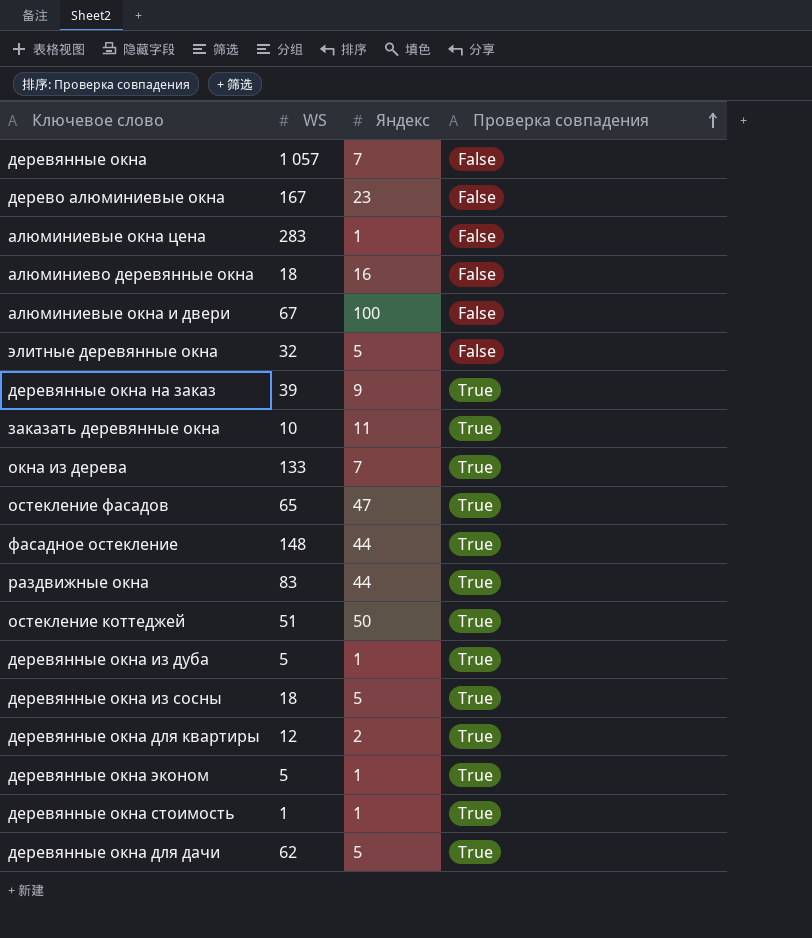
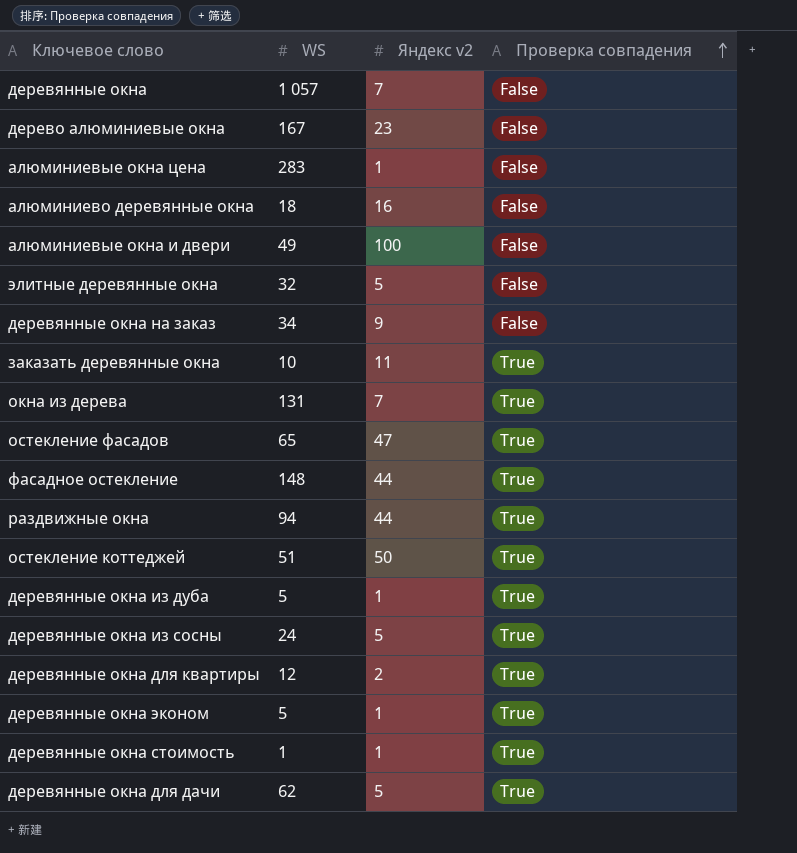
column name: Яндекс -> Яндекс v2
алюминиевые окна и двери | WS: 67 -> 49
деревянные окна на заказ | WS: 39 -> 34
деревянные окна на заказ | Проверка совпадения: True -> False
окна из дерева | WS: 133 -> 131
раздвижные окна | WS: 83 -> 94
деревянные окна из сосны | WS: 18 -> 24

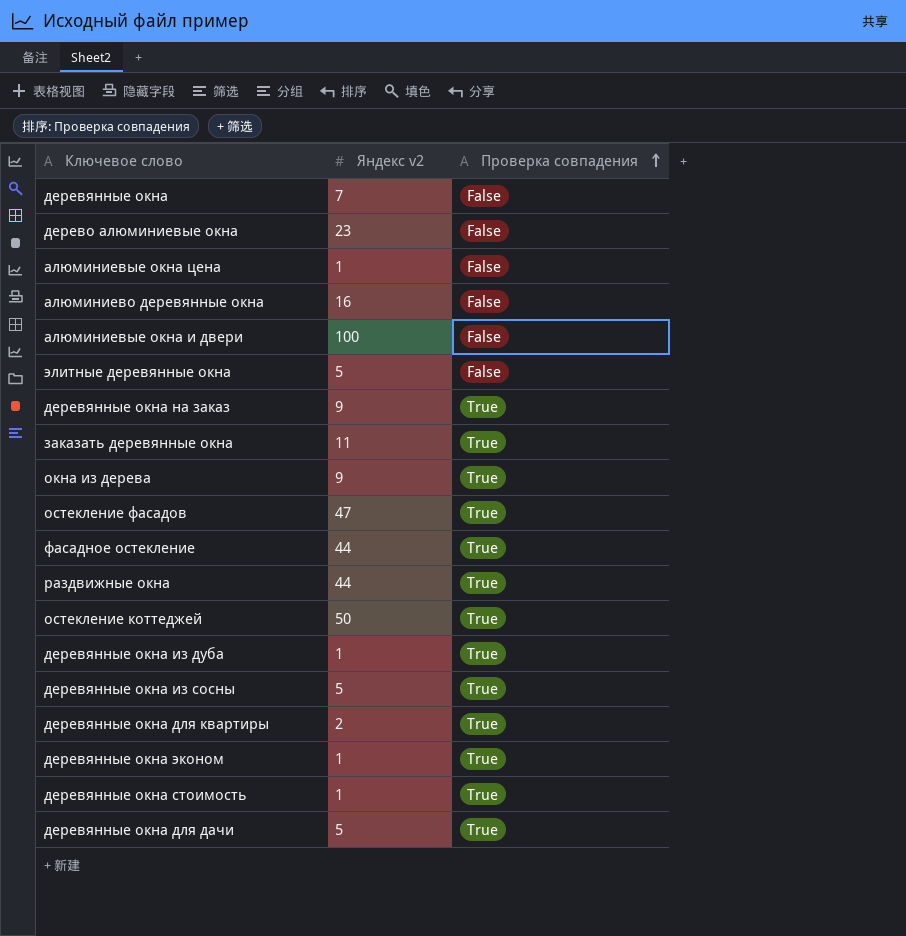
column WS | position: 2 -> none
деревянные окна на заказ | Проверка совпадения: False -> True
окна из дерева | Яндекс v2: 7 -> 9

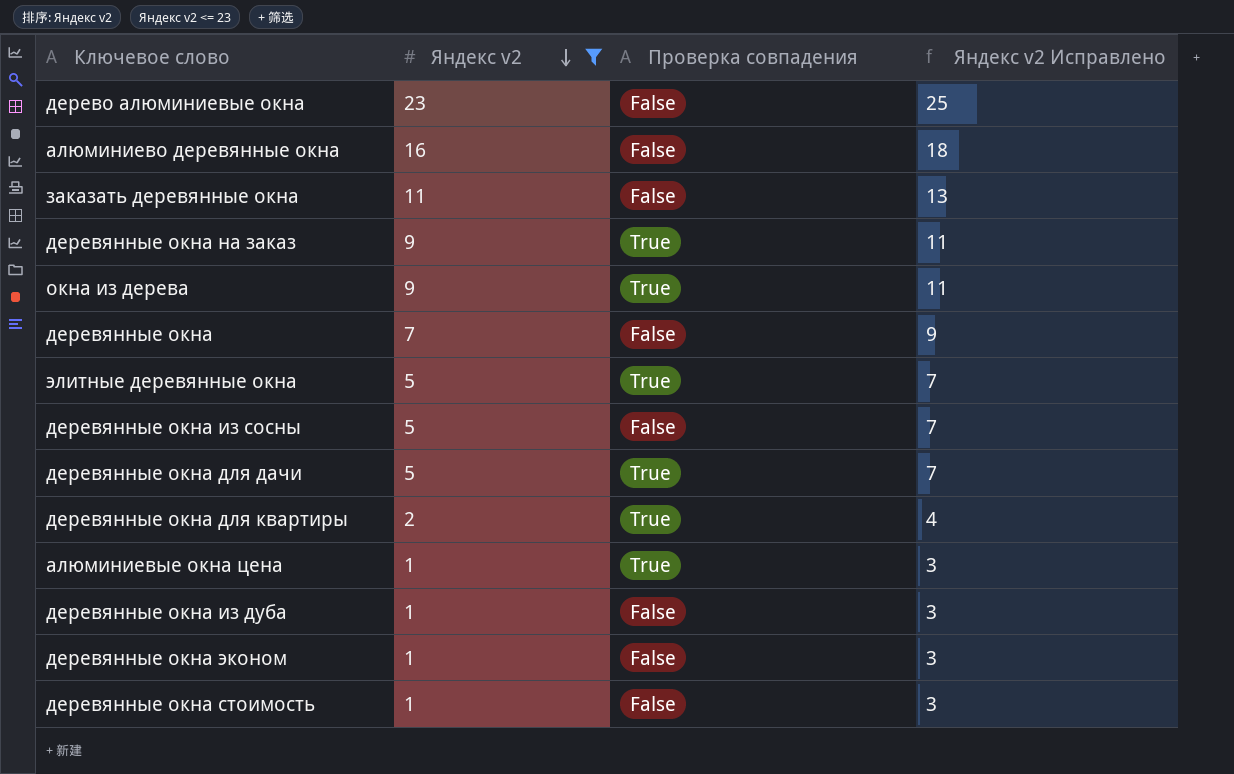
filter: none -> Яндекс v2 <= 23
row order: Проверка совпадения ascending -> Яндекс v2 descending
column Яндекс v2 Исправлено | formula: none -> [Яндекс v2] + 2
заказать деревянные окна | Проверка совпадения: True -> False
элитные деревянные окна | Проверка совпадения: False -> True
деревянные окна из сосны | Проверка совпадения: True -> False
алюминиевые окна цена | Проверка совпадения: False -> True
деревянные окна из дуба | Проверка совпадения: True -> False
деревянные окна эконом | Проверка совпадения: True -> False
деревянные окна стоимость | Проверка совпадения: True -> False

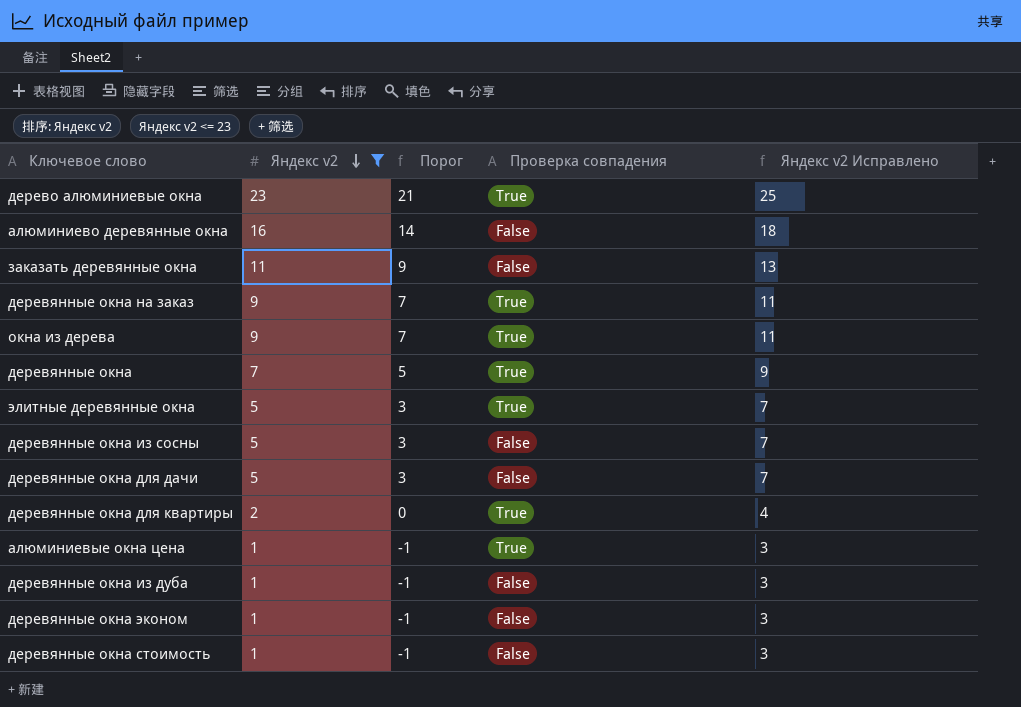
column Порог | formula: none -> [Яндекс v2] - 2
дерево алюминиевые окна | Проверка совпадения: False -> True
деревянные окна | Проверка совпадения: False -> True
деревянные окна для дачи | Проверка совпадения: True -> False

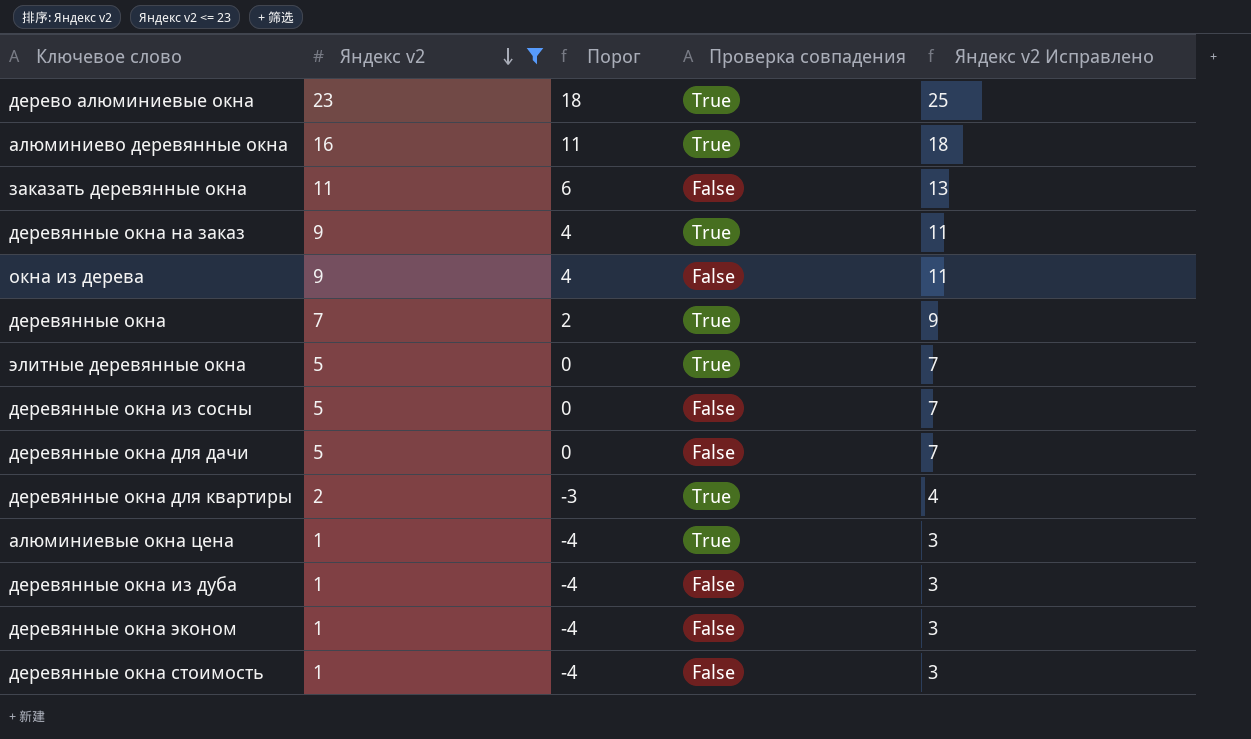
column Порог | formula: [Яндекс v2] - 2 -> [Яндекс v2] - 5
алюминиево деревянные окна | Проверка совпадения: False -> True
окна из дерева | Проверка совпадения: True -> False

